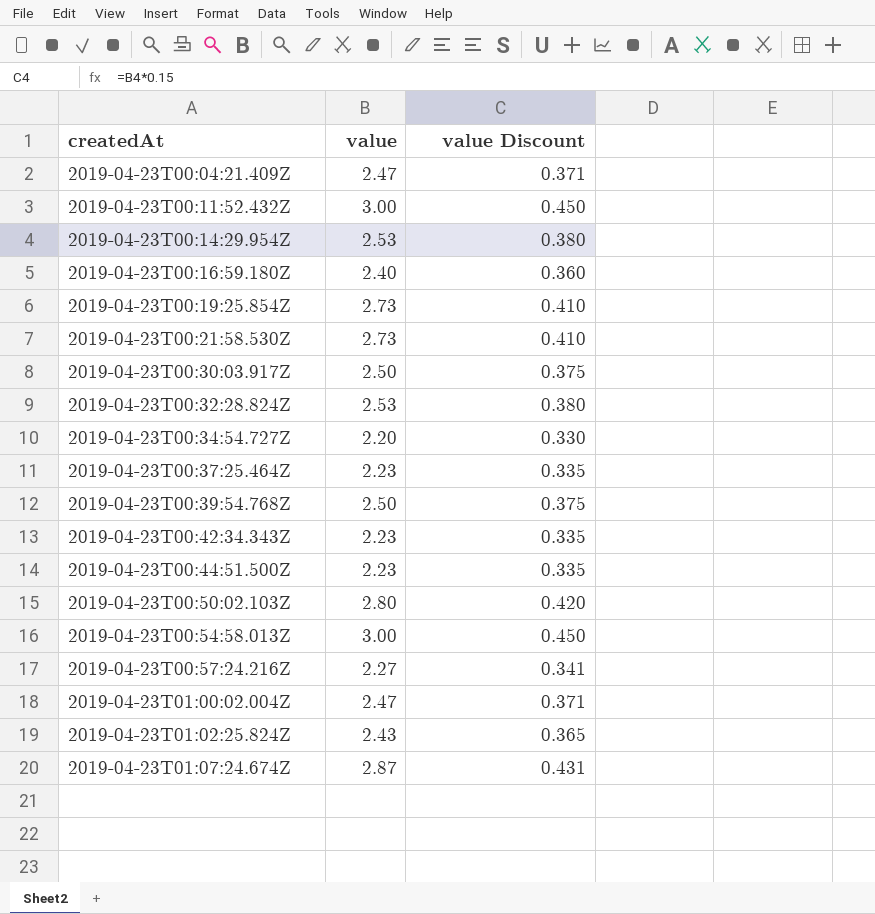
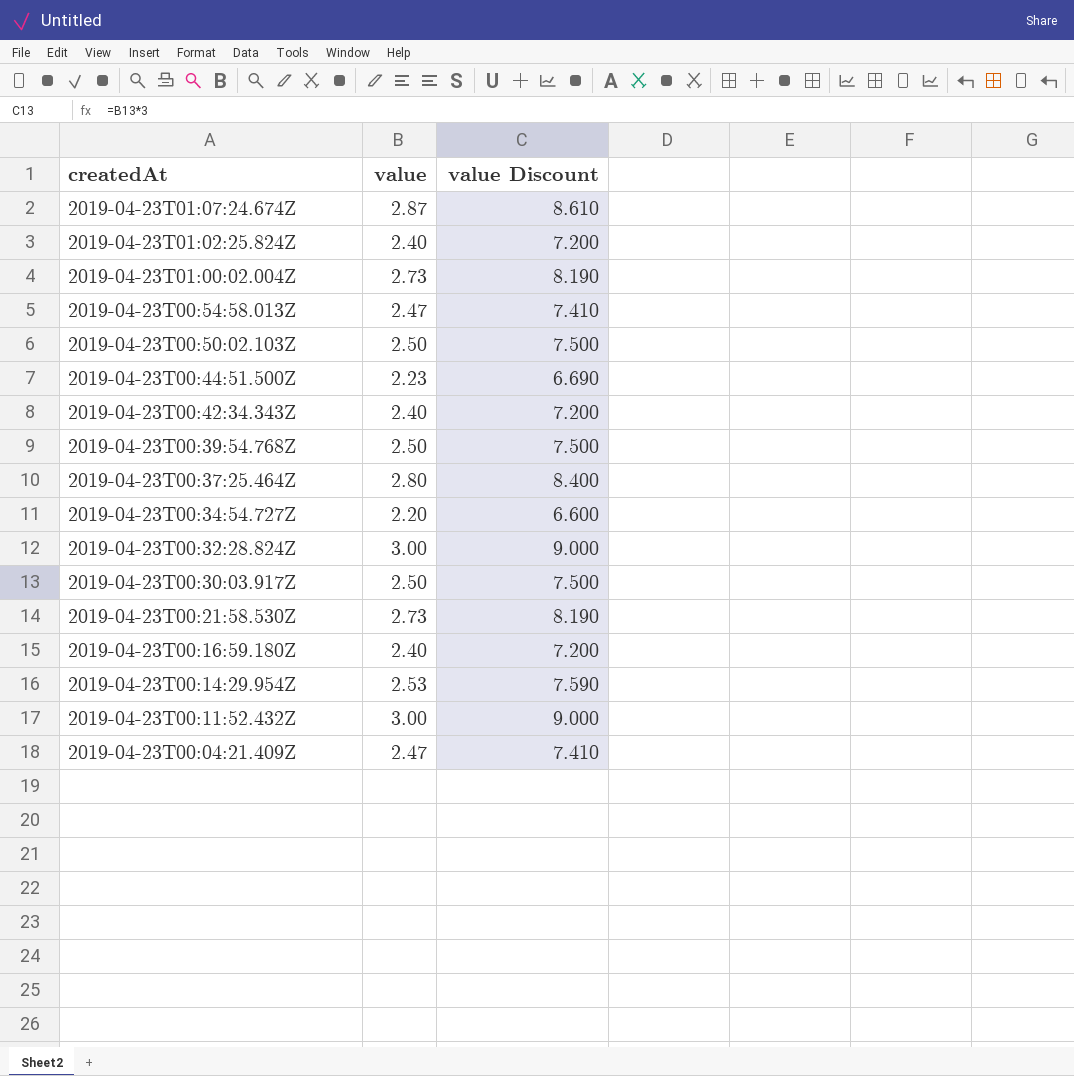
row order: createdAt ascending -> createdAt descending
column value Discount | formula: [value] * 0.15 -> [value] * 3
row 2019-04-23T00:19:25.854Z: 2.73 | 0.410 -> none
row 2019-04-23T00:57:24.216Z: 2.27 | 0.341 -> none
2019-04-23T01:02:25.824Z | value: 2.43 -> 2.40
2019-04-23T01:00:02.004Z | value: 2.47 -> 2.73
2019-04-23T00:54:58.013Z | value: 3.00 -> 2.47
2019-04-23T00:50:02.103Z | value: 2.80 -> 2.50
2019-04-23T00:42:34.343Z | value: 2.23 -> 2.40
2019-04-23T00:37:25.464Z | value: 2.23 -> 2.80
2019-04-23T00:32:28.824Z | value: 2.53 -> 3.00

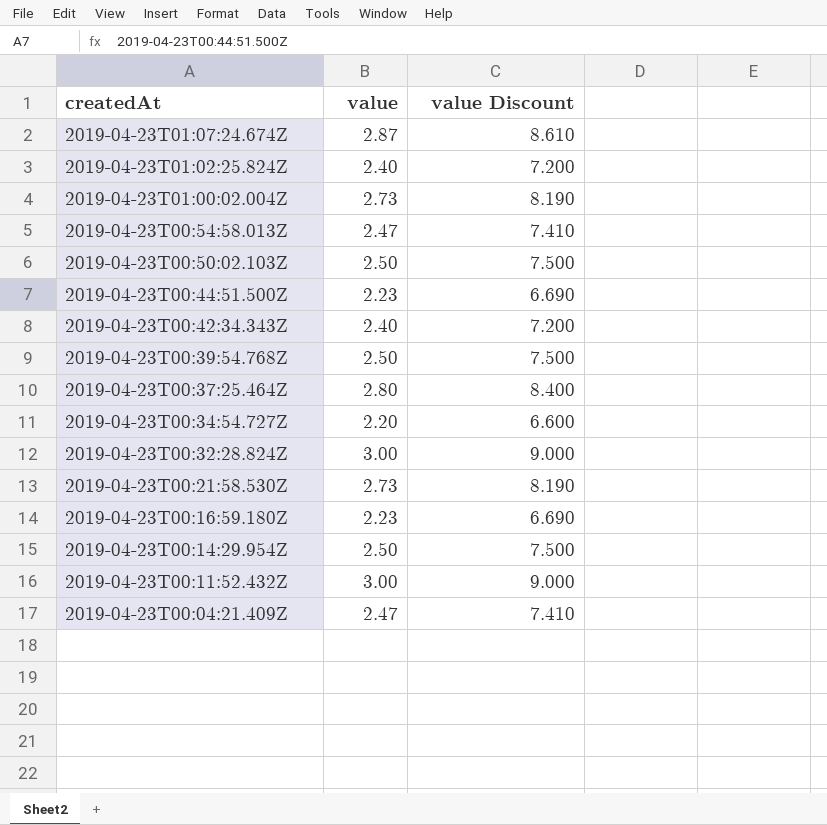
row 2019-04-23T00:30:03.917Z: 2.50 | 7.500 -> none
2019-04-23T00:16:59.180Z | value: 2.40 -> 2.23
2019-04-23T00:16:59.180Z | value Discount: 7.200 -> 6.690
2019-04-23T00:14:29.954Z | value: 2.53 -> 2.50
2019-04-23T00:14:29.954Z | value Discount: 7.590 -> 7.500

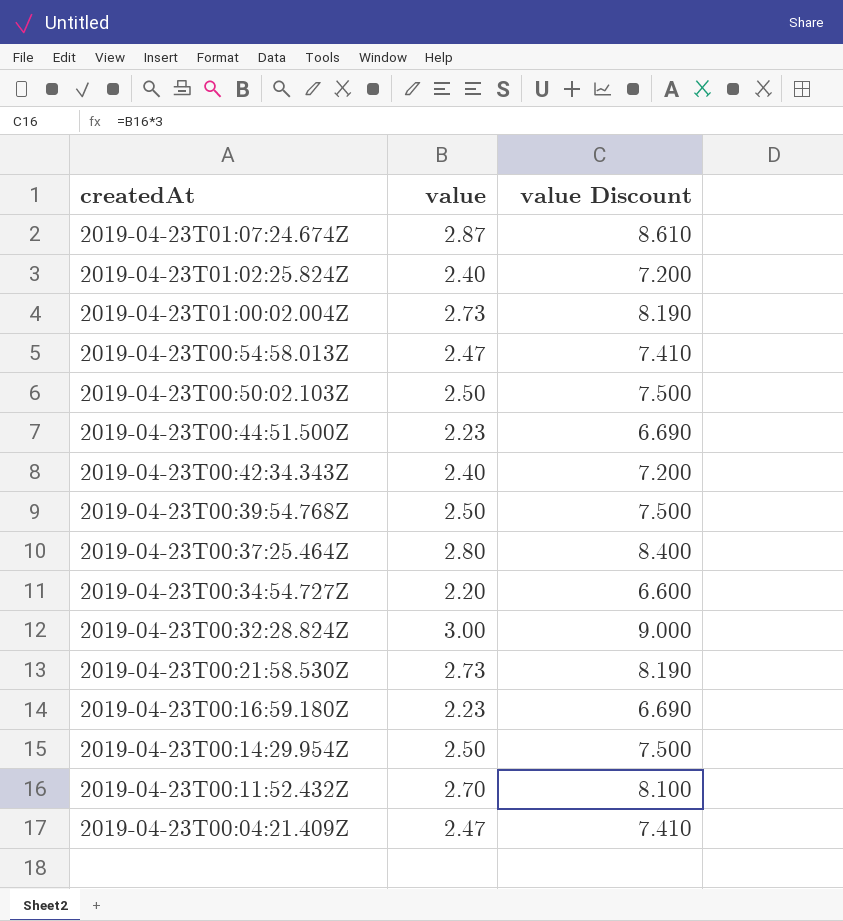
2019-04-23T00:11:52.432Z | value: 3.00 -> 2.70
2019-04-23T00:11:52.432Z | value Discount: 9.000 -> 8.100

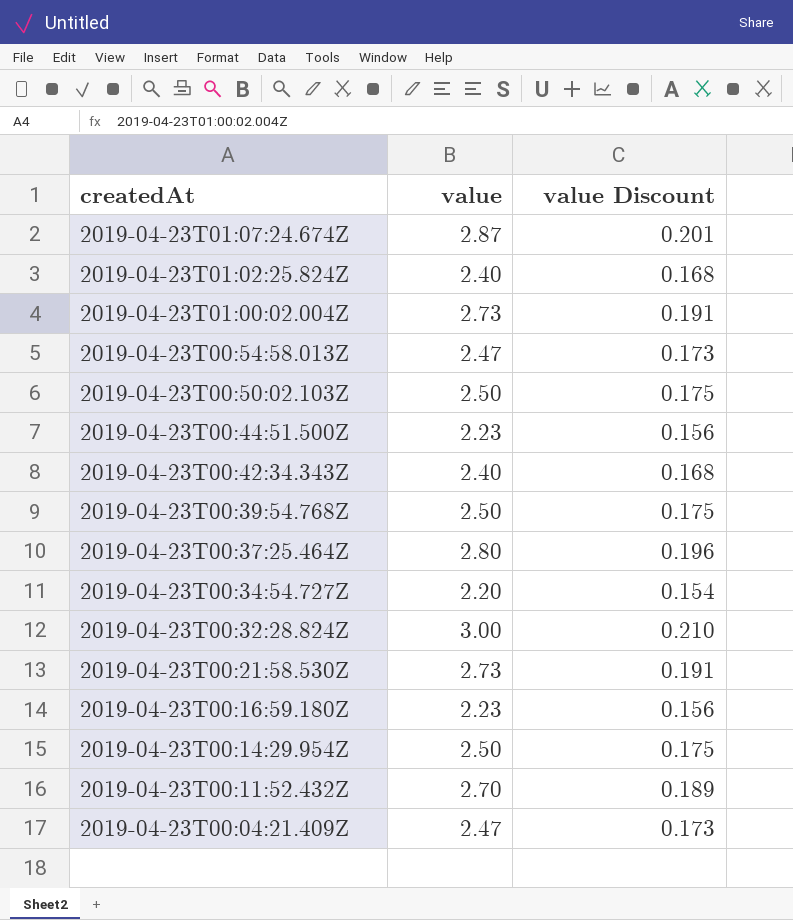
column value Discount | formula: [value] * 3 -> [value] * 0.07

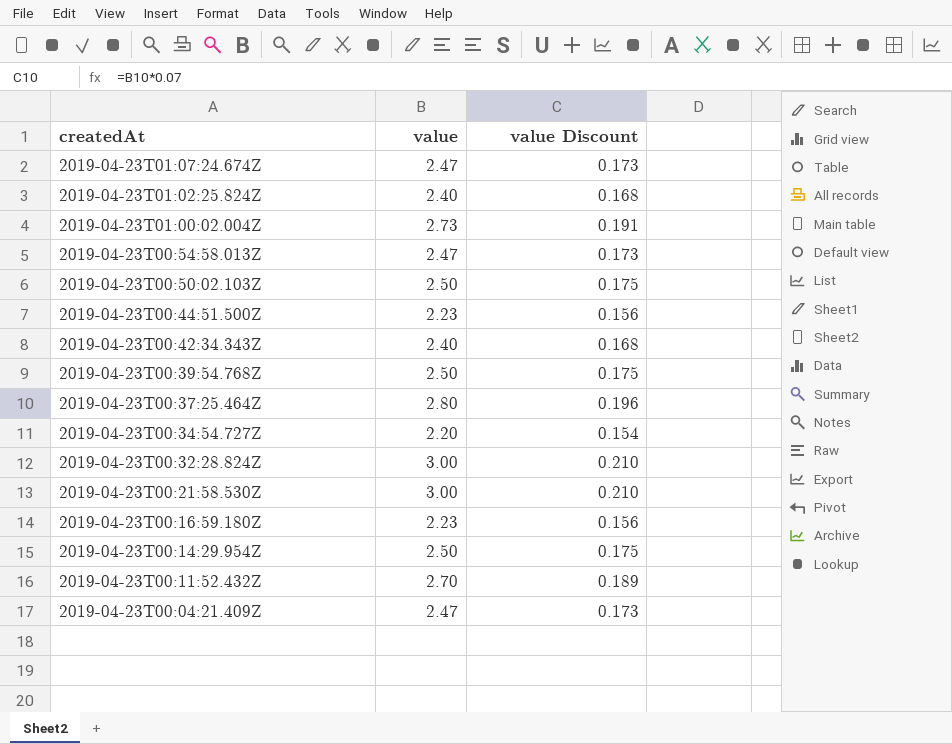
2019-04-23T01:07:24.674Z | value: 2.87 -> 2.47
2019-04-23T01:07:24.674Z | value Discount: 0.201 -> 0.173
2019-04-23T00:21:58.530Z | value: 2.73 -> 3.00
2019-04-23T00:21:58.530Z | value Discount: 0.191 -> 0.210

